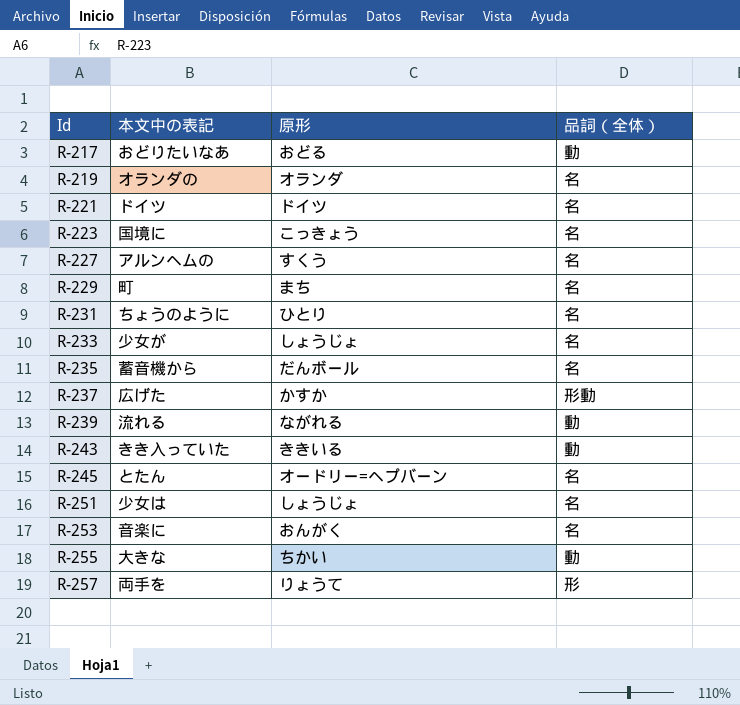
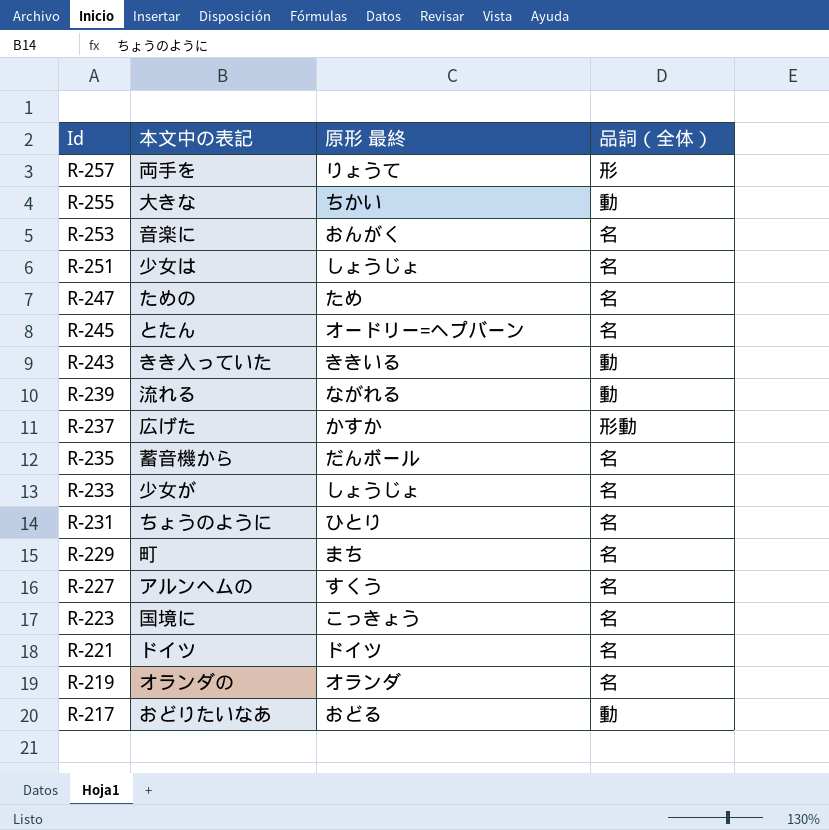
row order: Id ascending -> Id descending
column name: 原形 -> 原形 最終
row R-247: none -> ための | ため | 名

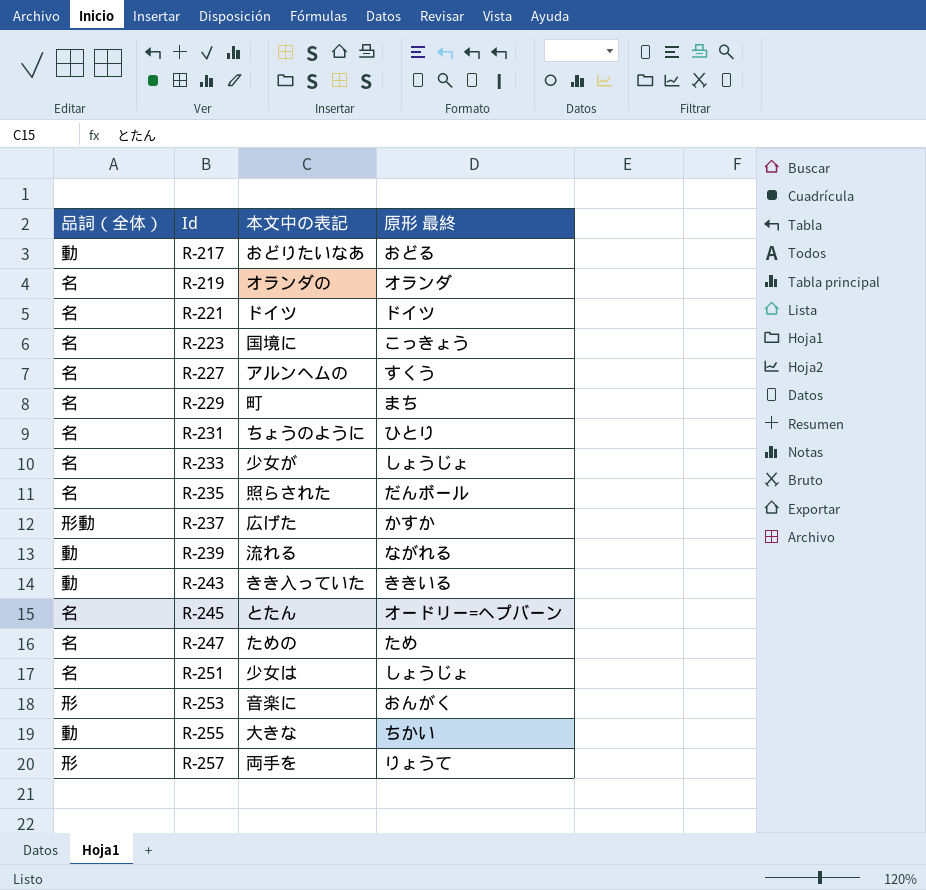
row order: Id descending -> Id ascending
column 品詞（全体） | position: 4 -> 1
R-235 | 本文中の表記: 蓄音機から -> 照らされた
R-253 | 品詞（全体）: 名 -> 形

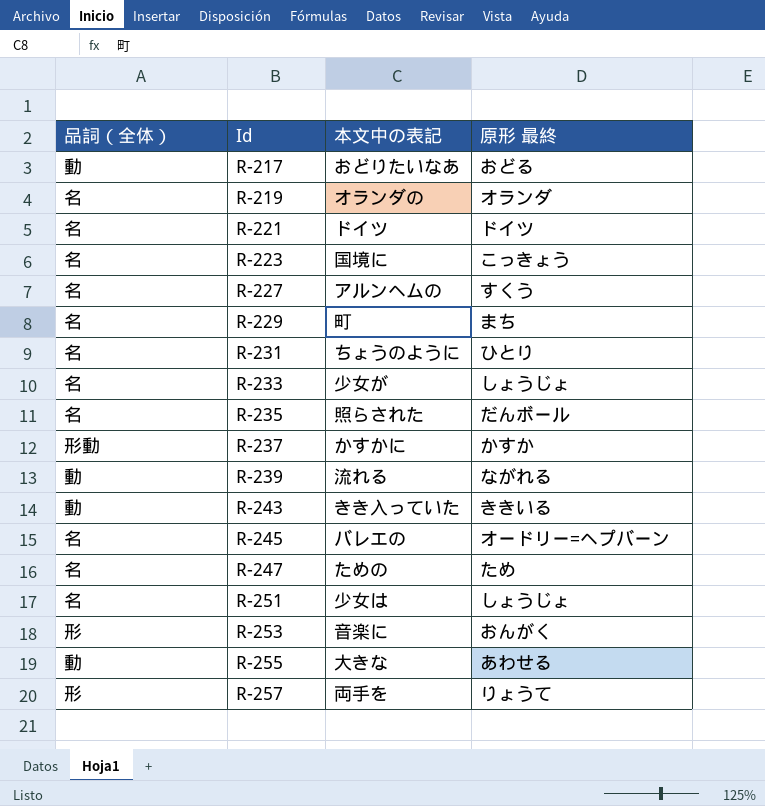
R-237 | 本文中の表記: 広げた -> かすかに
R-245 | 本文中の表記: とたん -> バレエの
R-255 | 原形 最終: ちかい -> あわせる

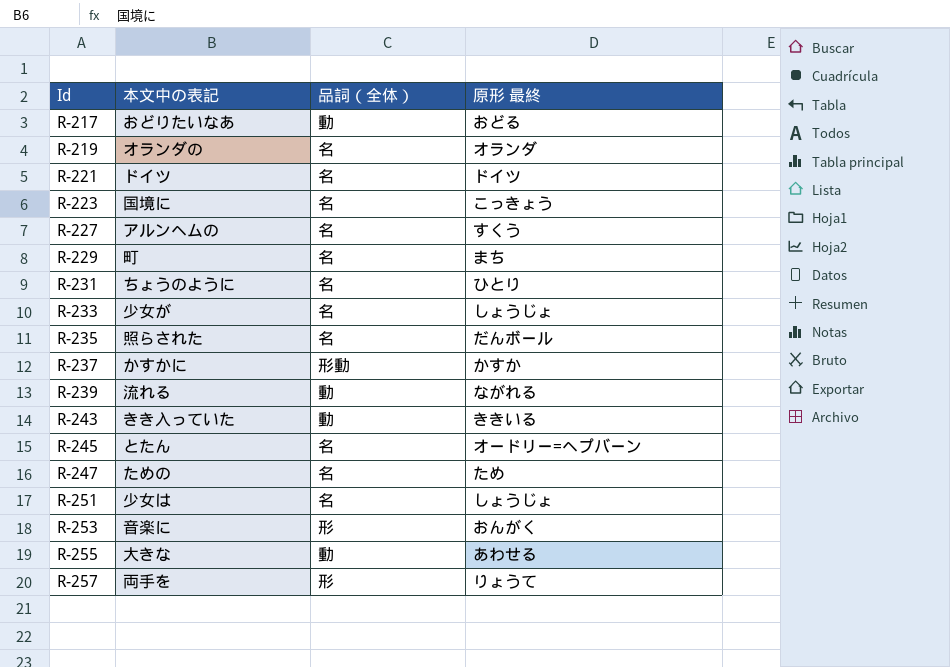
column 品詞（全体） | position: 1 -> 3
R-245 | 本文中の表記: バレエの -> とたん

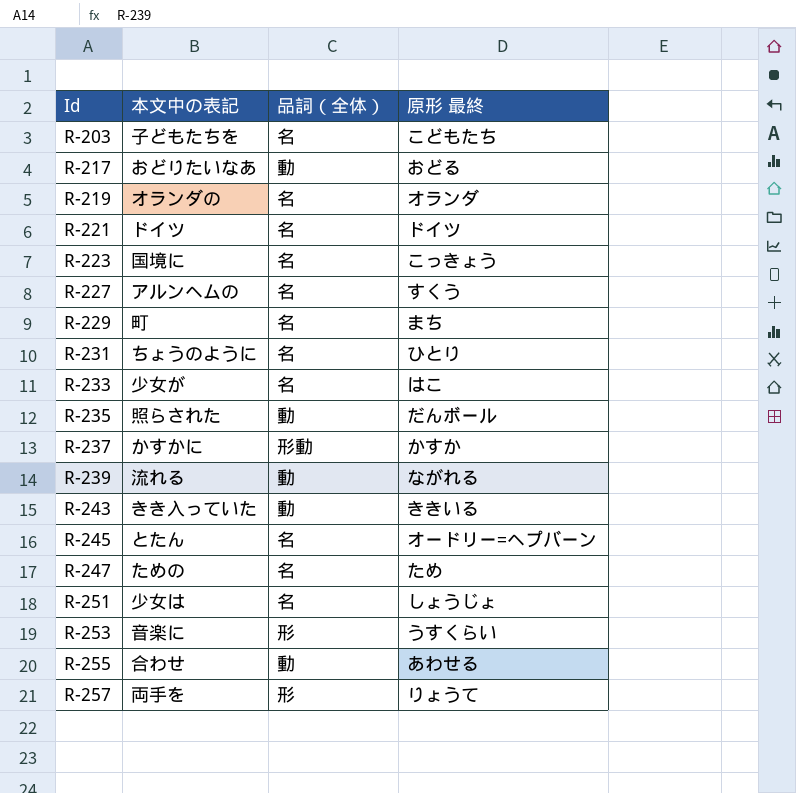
row R-203: none -> 子どもたちを | 名 | こどもたち
R-233 | 原形 最終: しょうじょ -> はこ
R-235 | 品詞（全体）: 名 -> 動
R-253 | 原形 最終: おんがく -> うすくらい
R-255 | 本文中の表記: 大きな -> 合わせ

